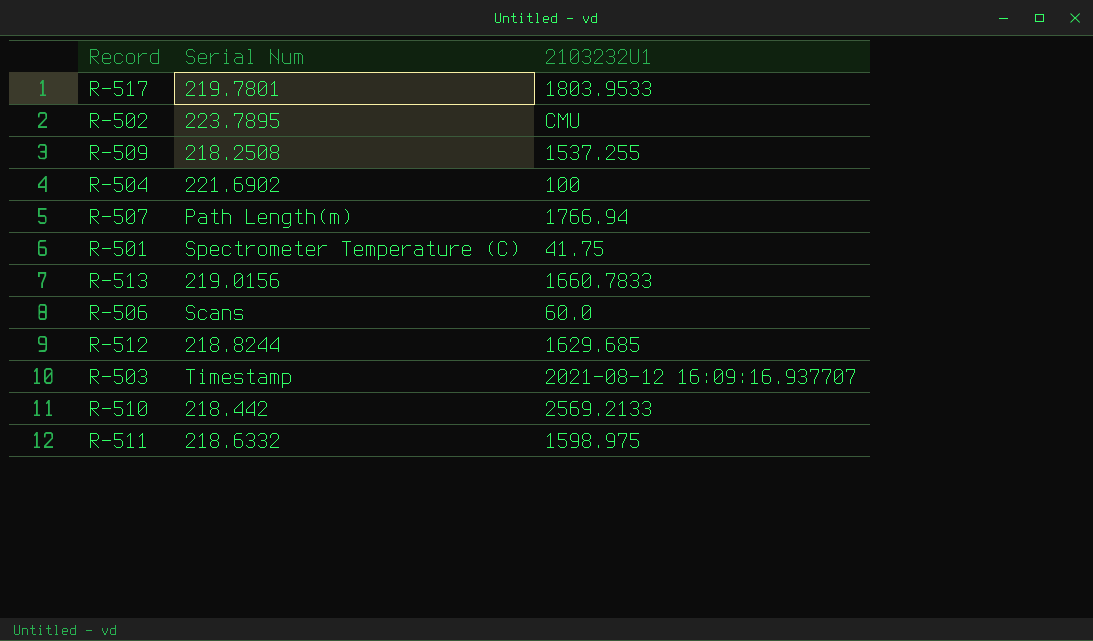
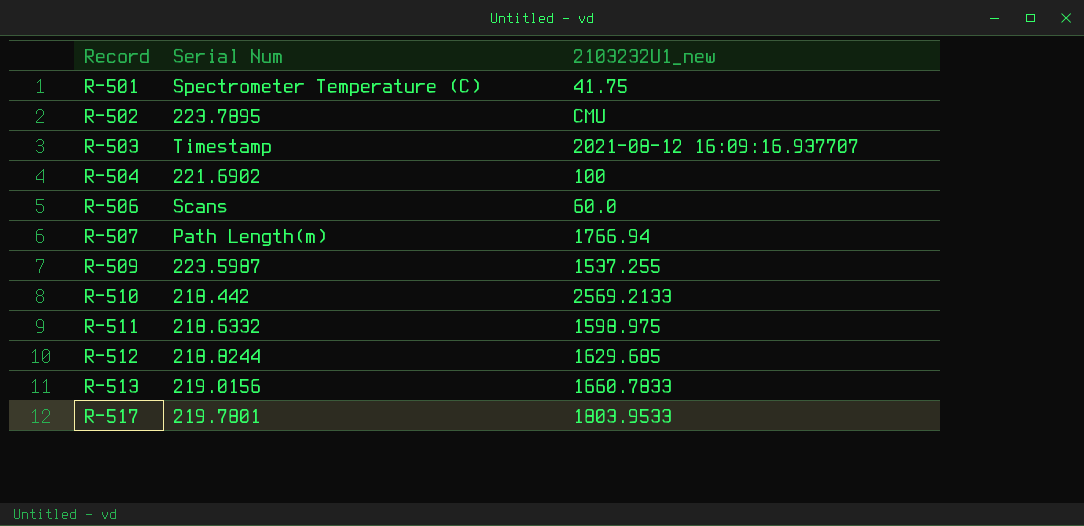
row order: none -> Record ascending
column name: 2103232U1 -> 2103232U1_new
R-509 | Serial Num: 218.2508 -> 223.5987

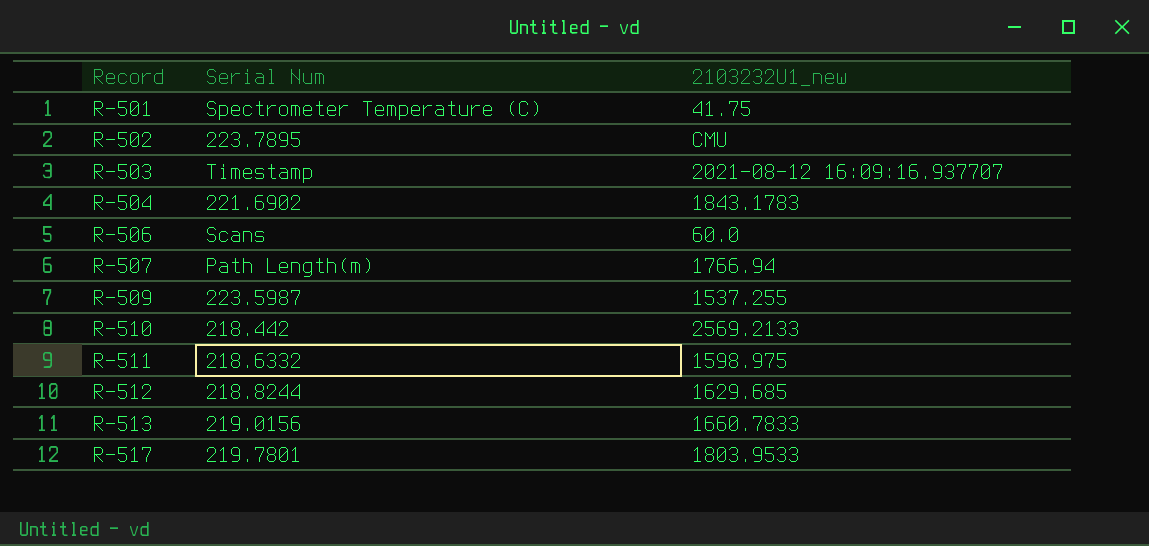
R-504 | 2103232U1_new: 100 -> 1843.1783

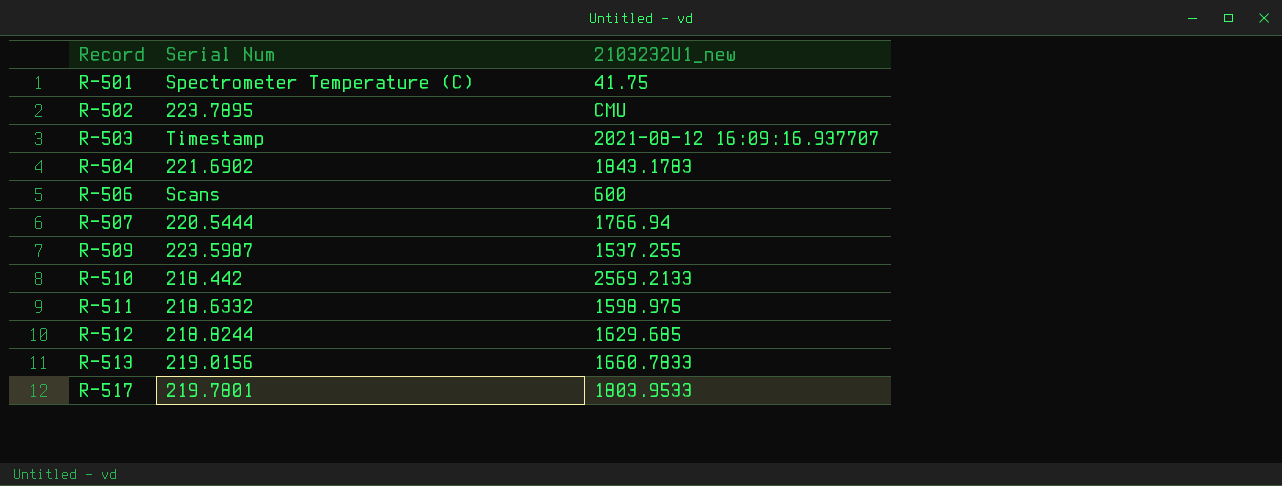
R-506 | 2103232U1_new: 60.0 -> 600
R-507 | Serial Num: Path Length(m) -> 220.5444

